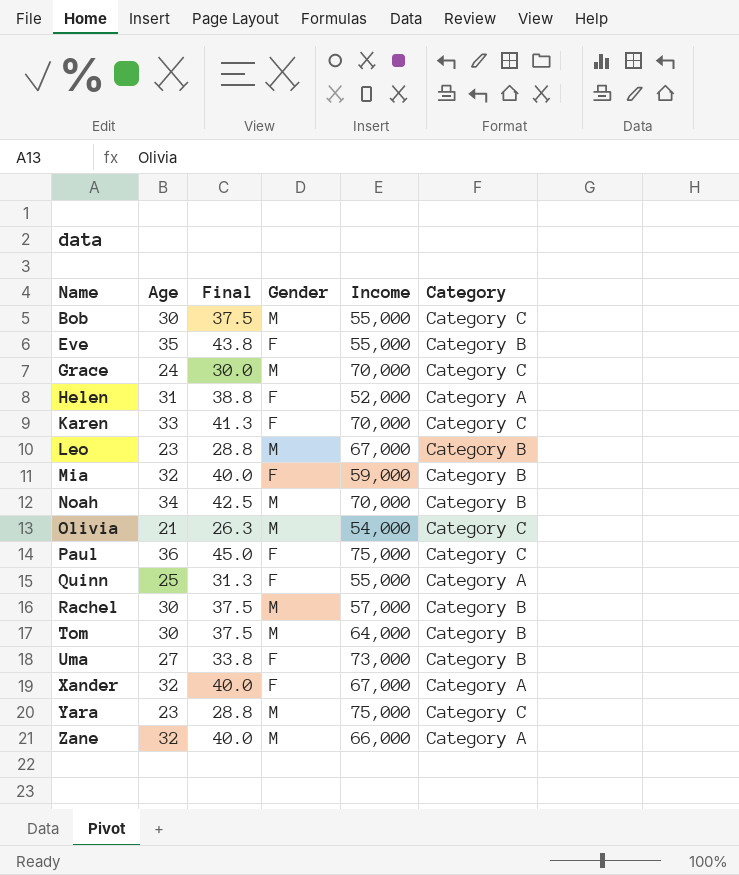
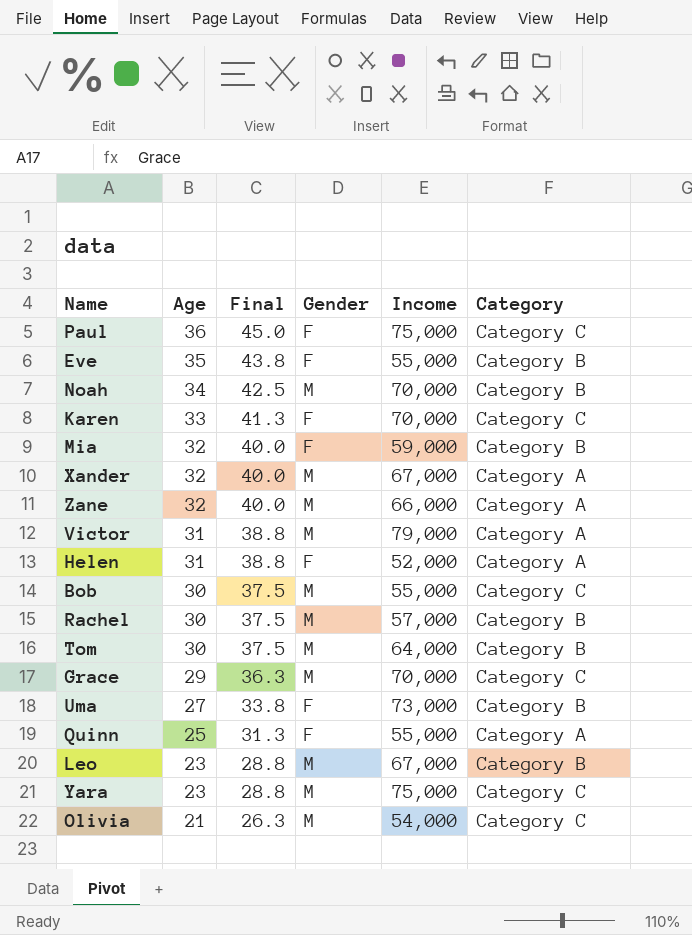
row order: Name ascending -> Age descending
Xander | Gender: F -> M
row Victor: none -> 31 | 38.8 | M | 79,000 | Category A
Grace | Age: 24 -> 29
Grace | Final: 30.0 -> 36.3

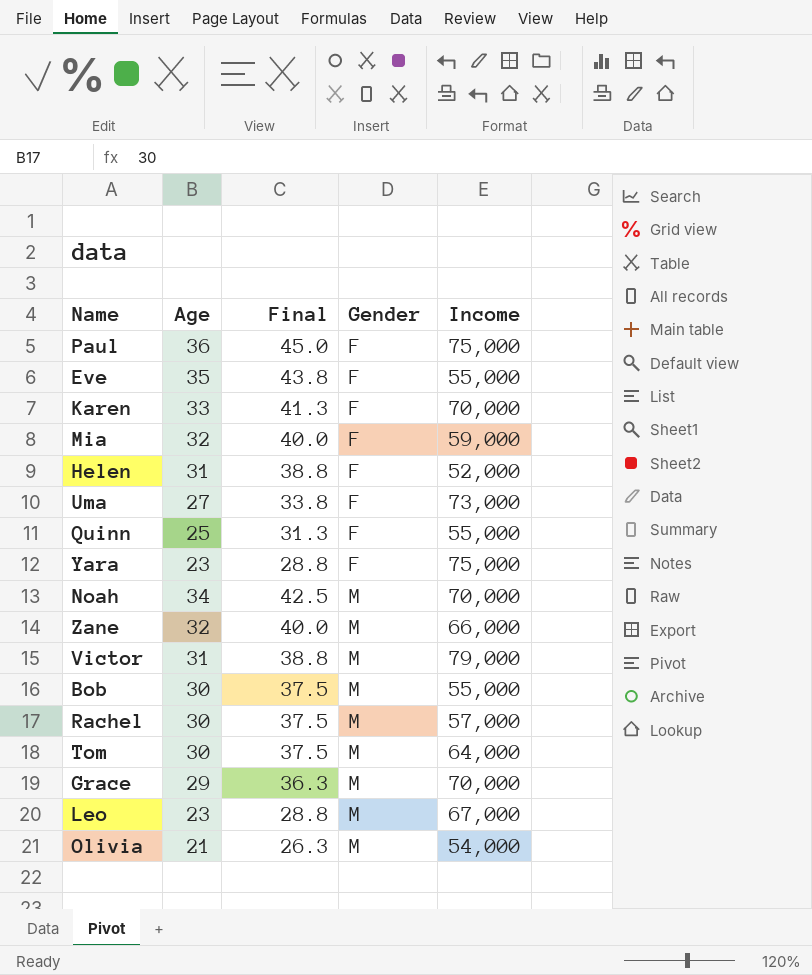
row order: Age descending -> Gender ascending
column Category | position: 6 -> none
row Xander: 32 | 40.0 | M | 67,000 | Category A -> none
Yara | Gender: M -> F

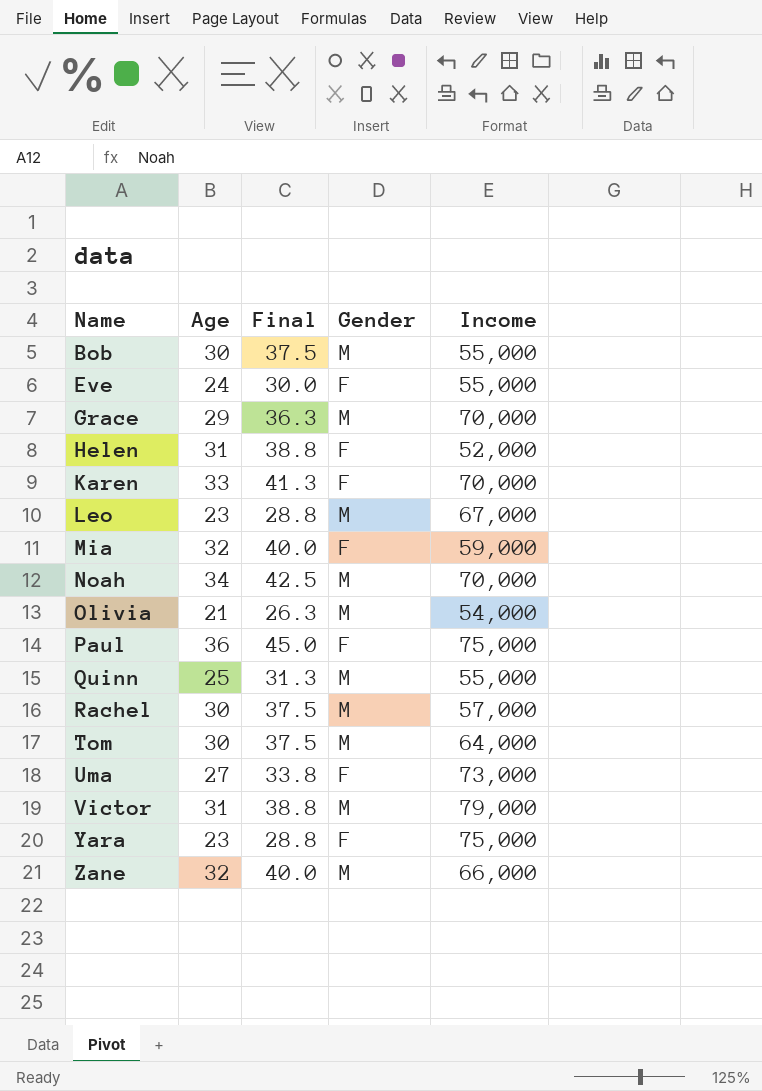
row order: Gender ascending -> Name ascending
Eve | Age: 35 -> 24
Eve | Final: 43.8 -> 30.0
Quinn | Gender: F -> M

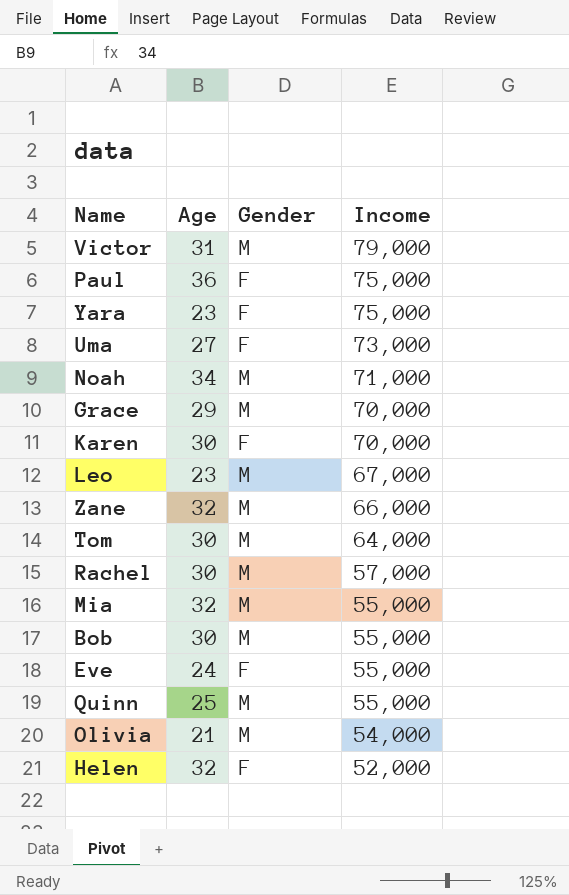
row order: Name ascending -> Income descending
column Final | formula: [Age] * 1.25 -> none
Noah | Income: 70,000 -> 71,000
Karen | Age: 33 -> 30
Mia | Gender: F -> M
Mia | Income: 59,000 -> 55,000
Helen | Age: 31 -> 32

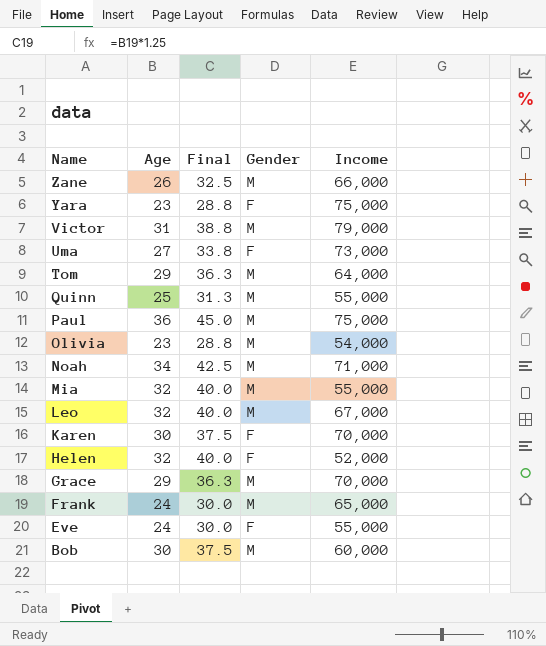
row order: Income descending -> Name descending
column Final | formula: none -> [Age] * 1.25
row Rachel: 30 | M | 57,000 -> none
Zane | Age: 32 -> 26
Tom | Age: 30 -> 29
Paul | Gender: F -> M
Olivia | Age: 21 -> 23
Leo | Age: 23 -> 32
row Frank: none -> 24 | 30.0 | M | 65,000
Bob | Income: 55,000 -> 60,000

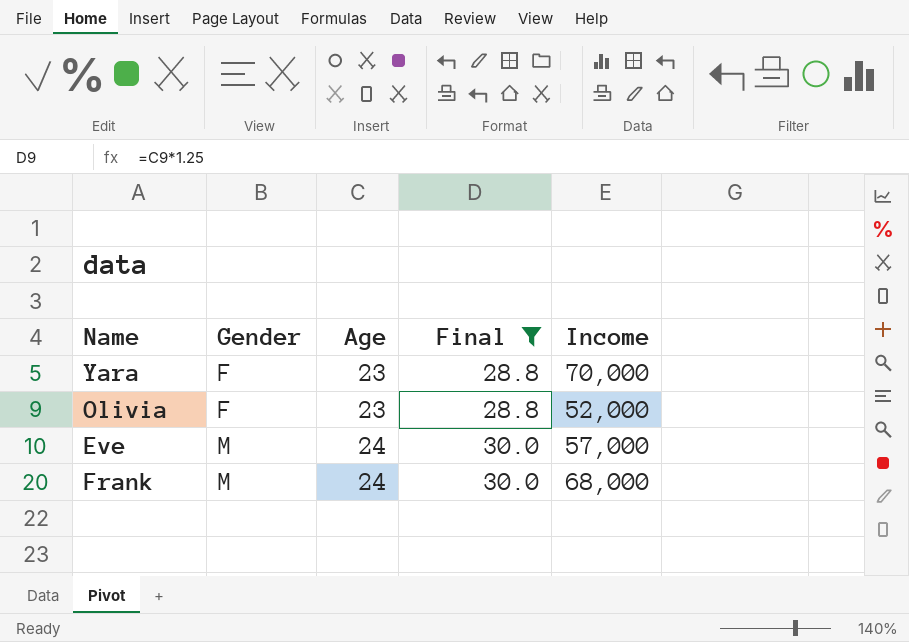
filter: none -> Final <= 30.0
row order: Name descending -> Gender ascending
column Gender | position: 4 -> 2
Yara | Income: 75,000 -> 70,000
Olivia | Gender: M -> F
Olivia | Income: 54,000 -> 52,000
Eve | Gender: F -> M
Eve | Income: 55,000 -> 57,000
Frank | Income: 65,000 -> 68,000

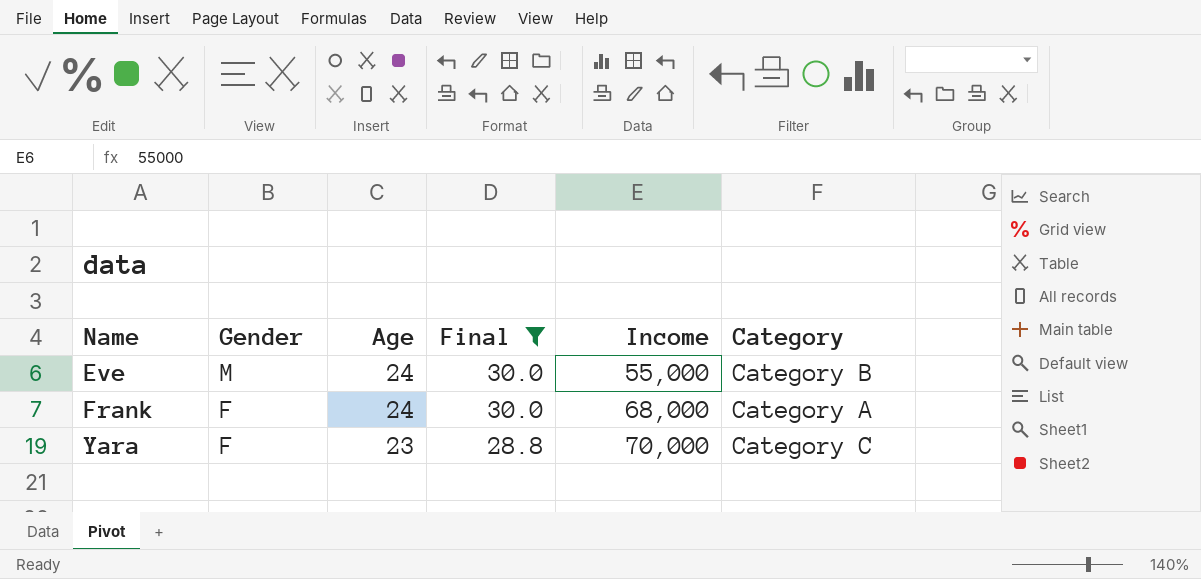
row order: Gender ascending -> Name ascending
column Category | position: none -> 6
row Olivia: F | 23 | 28.8 | 52,000 -> none
Eve | Income: 57,000 -> 55,000
Frank | Gender: M -> F

